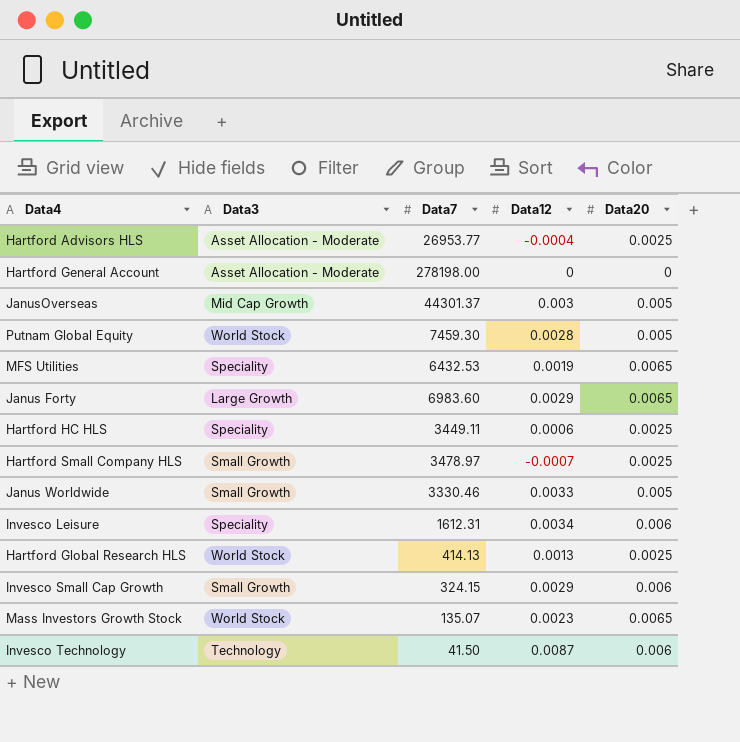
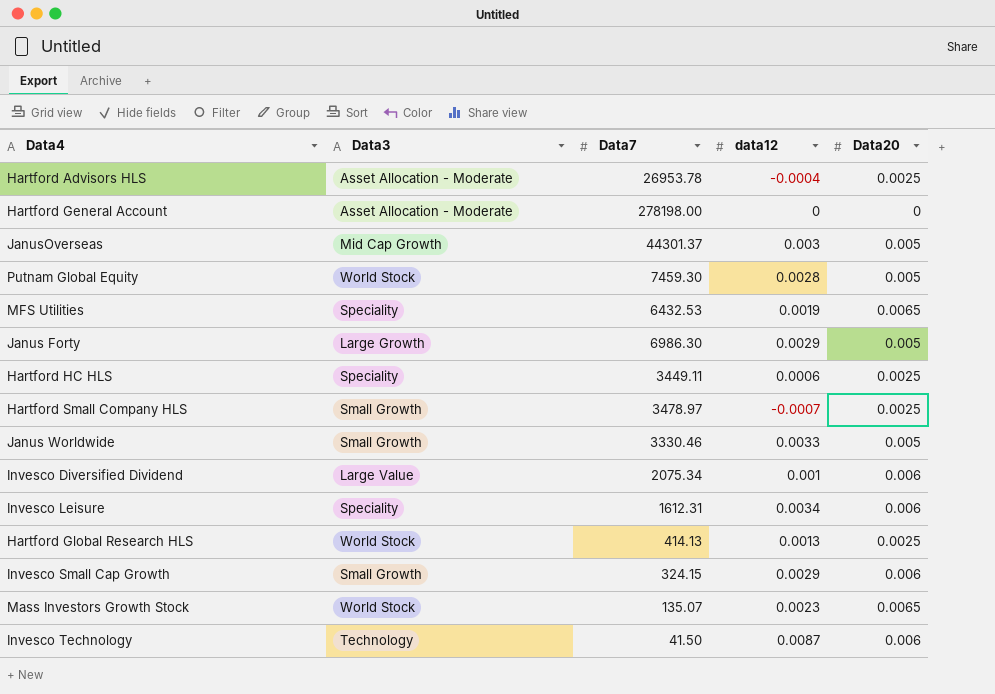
column name: Data12 -> data12
Hartford Advisors HLS | Data7: 26953.77 -> 26953.78
Janus Forty | Data7: 6983.60 -> 6986.30
Janus Forty | Data20: 0.0065 -> 0.005
row Invesco Diversified Dividend: none -> Large Value | 2075.34 | 0.001 | 0.006

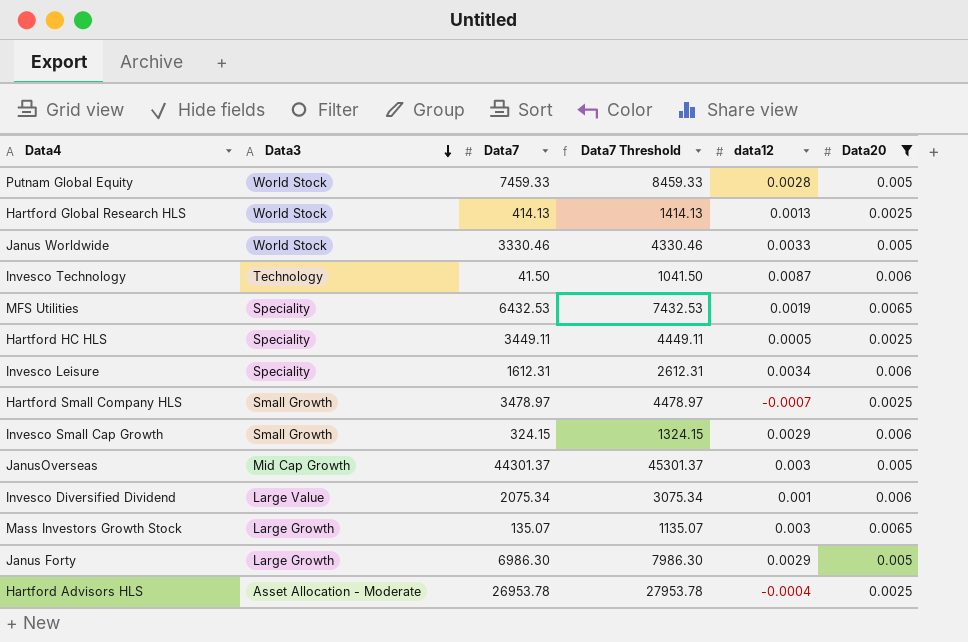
filter: none -> Data20 != 0
row order: none -> Data3 descending
column Data7 Threshold | formula: none -> [Data7] + 1000
Putnam Global Equity | Data7: 7459.30 -> 7459.33
Janus Worldwide | Data3: Small Growth -> World Stock
Hartford HC HLS | data12: 0.0006 -> 0.0005
Mass Investors Growth Stock | Data3: World Stock -> Large Growth
Mass Investors Growth Stock | data12: 0.0023 -> 0.003

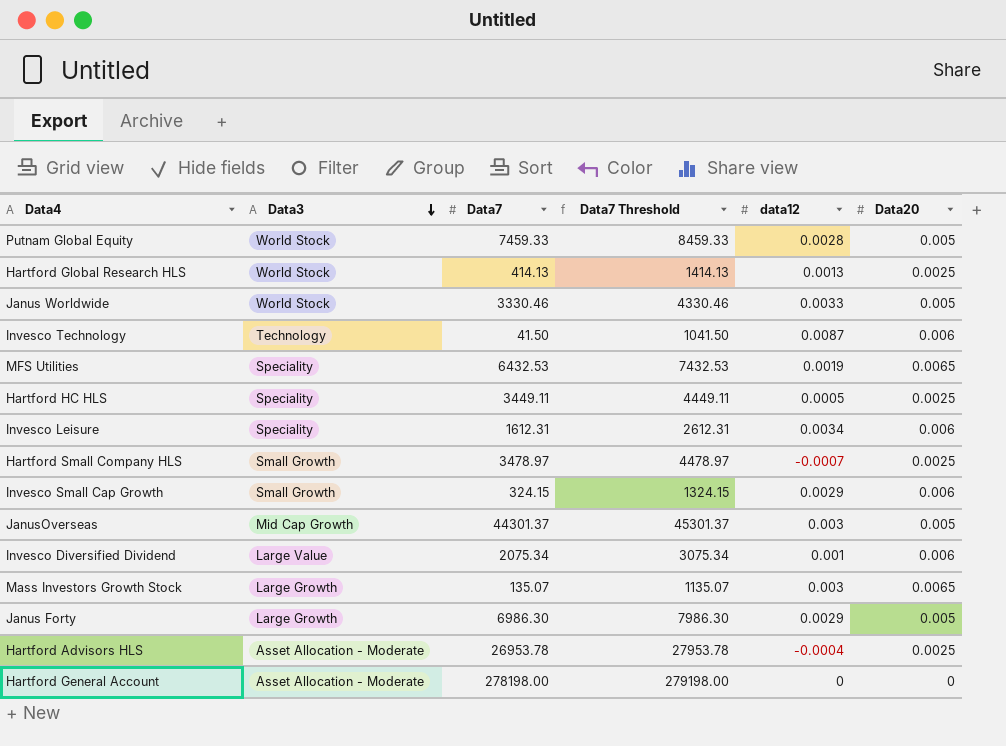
filter: Data20 != 0 -> none

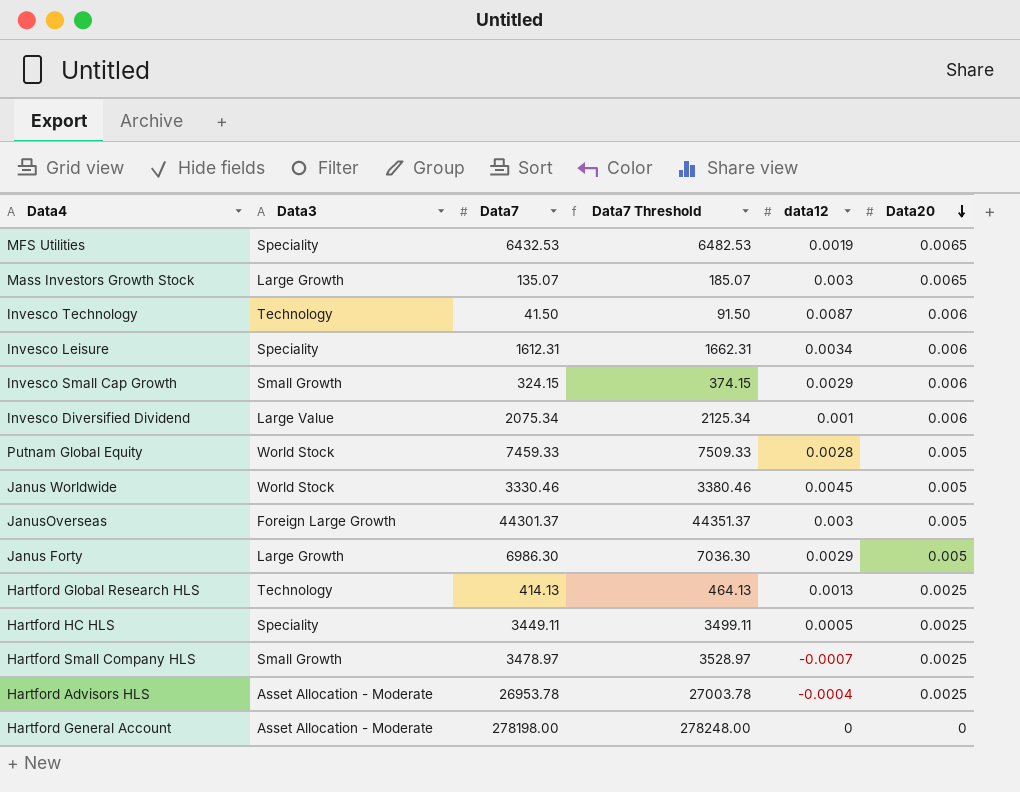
row order: Data3 descending -> Data20 descending
column Data7 Threshold | formula: [Data7] + 1000 -> [Data7] + 50
Janus Worldwide | data12: 0.0033 -> 0.0045
JanusOverseas | Data3: Mid Cap Growth -> Foreign Large Growth
Hartford Global Research HLS | Data3: World Stock -> Technology

